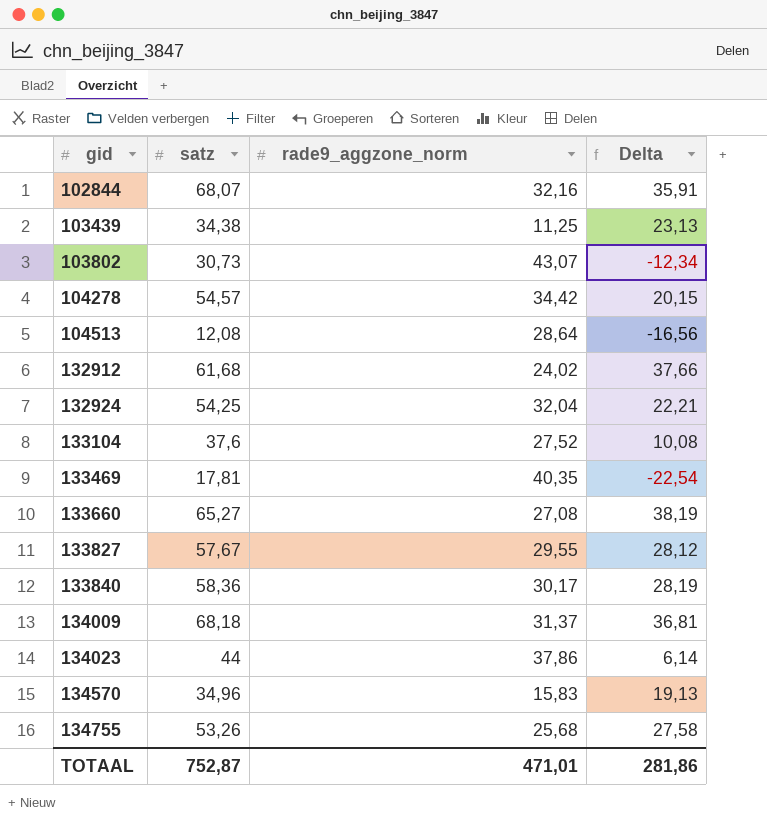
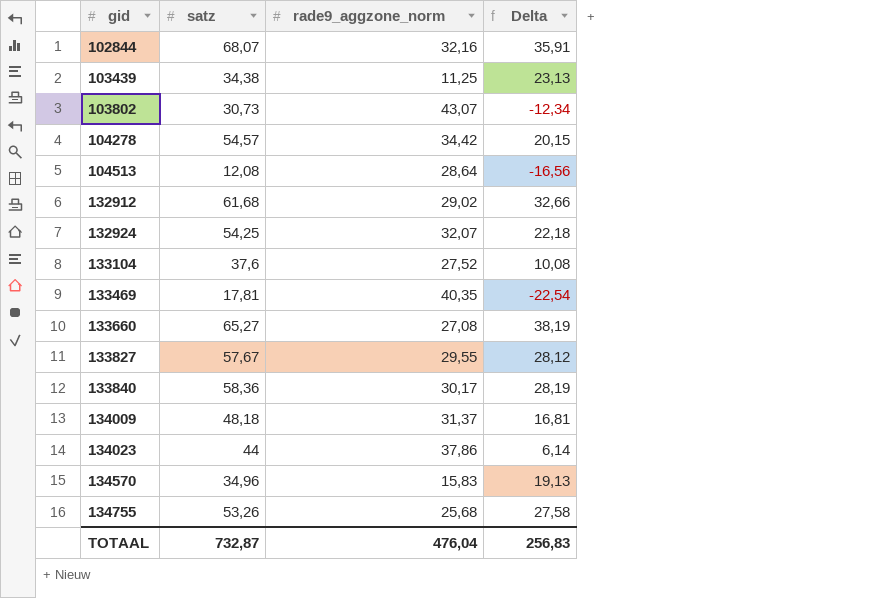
132912 | rade9_aggzone_norm: 24,02 -> 29,02
132912 | Delta: 37,66 -> 32,66
132924 | rade9_aggzone_norm: 32,04 -> 32,07
132924 | Delta: 22,21 -> 22,18
134009 | satz: 68,18 -> 48,18
134009 | Delta: 36,81 -> 16,81
TOTAAL | satz: 752,87 -> 732,87
TOTAAL | rade9_aggzone_norm: 471,01 -> 476,04
TOTAAL | Delta: 281,86 -> 256,83

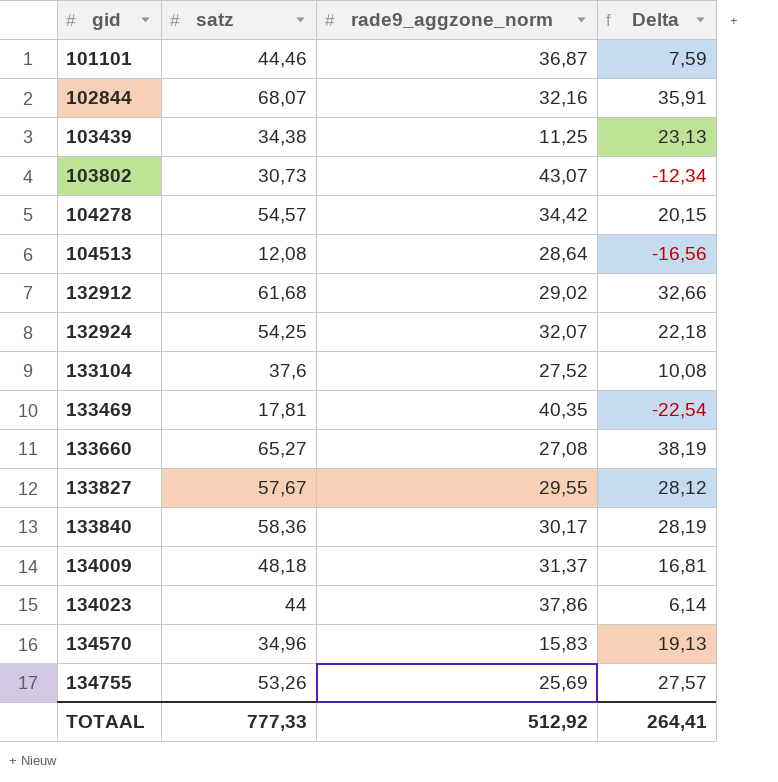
row 101101: none -> 44,46 | 36,87 | 7,59
134755 | rade9_aggzone_norm: 25,68 -> 25,69
134755 | Delta: 27,58 -> 27,57
TOTAAL | satz: 732,87 -> 777,33
TOTAAL | rade9_aggzone_norm: 476,04 -> 512,92
TOTAAL | Delta: 256,83 -> 264,41

